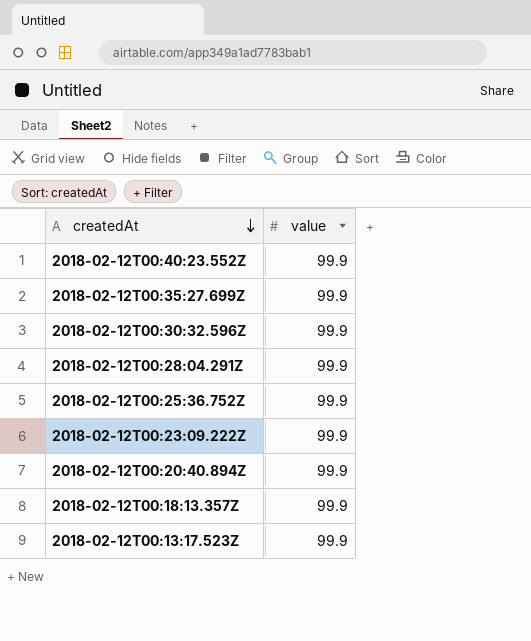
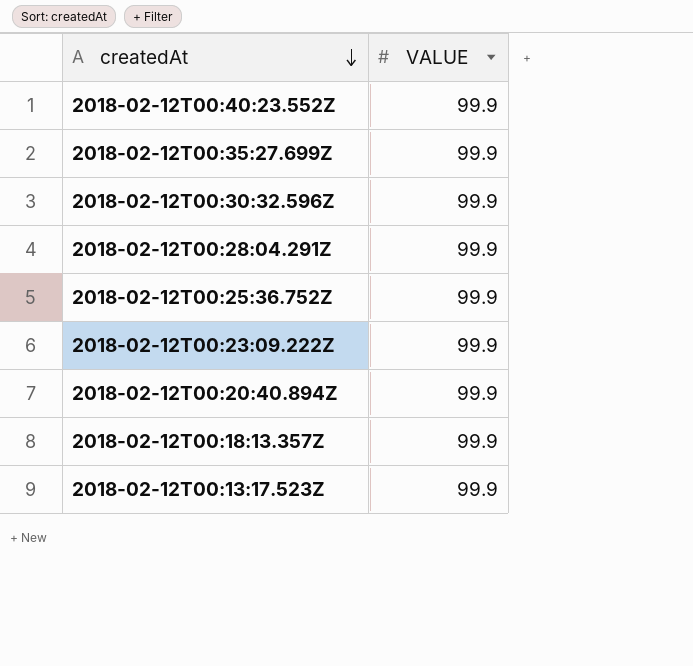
column name: value -> VALUE

